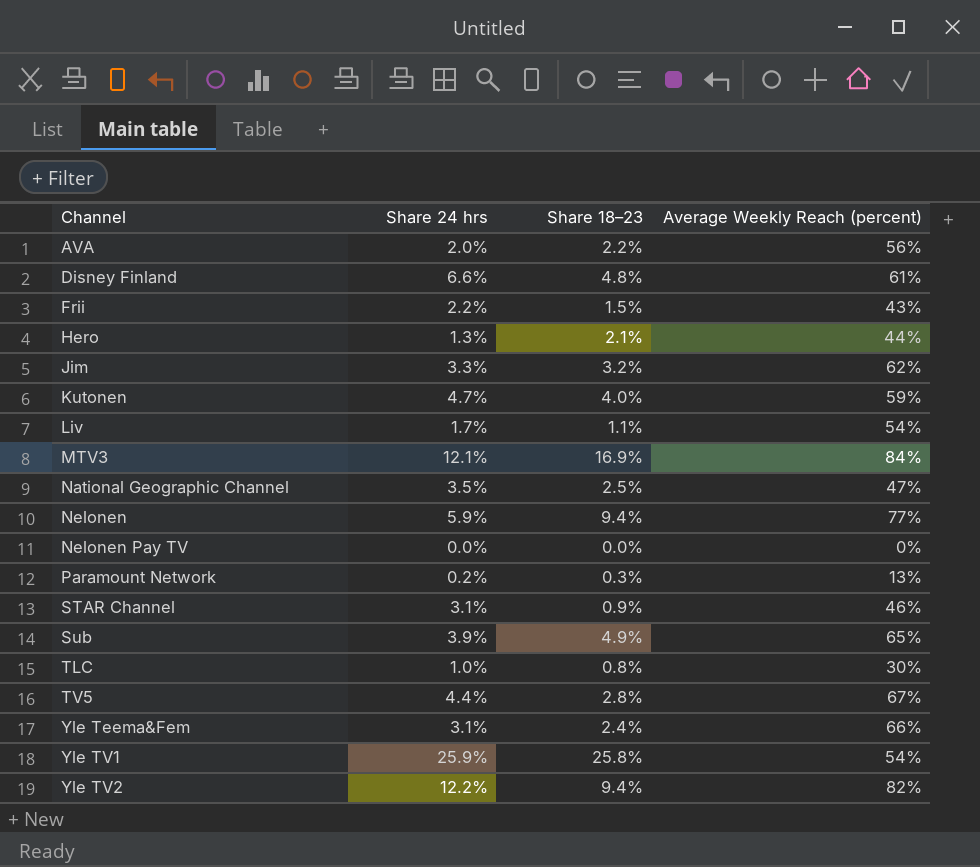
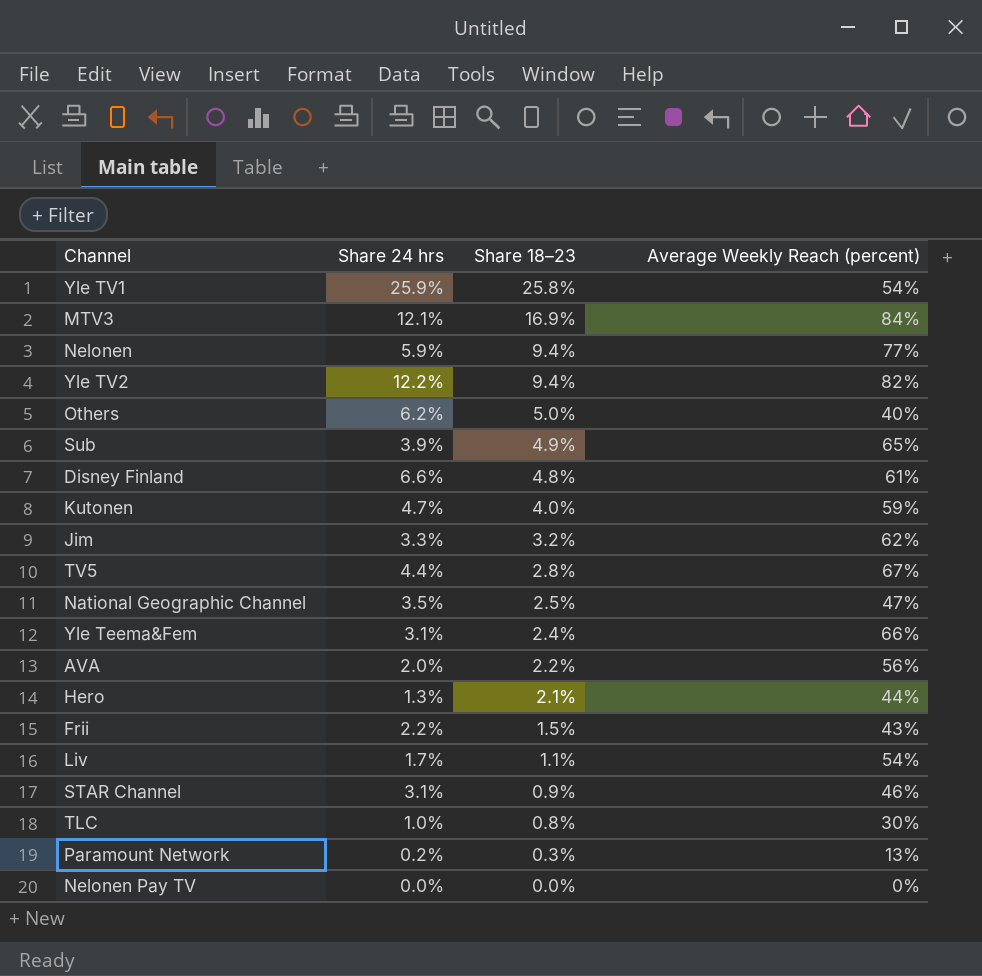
row order: Channel ascending -> Share 18–23 descending
row Others: none -> 6.2% | 5.0% | 40%

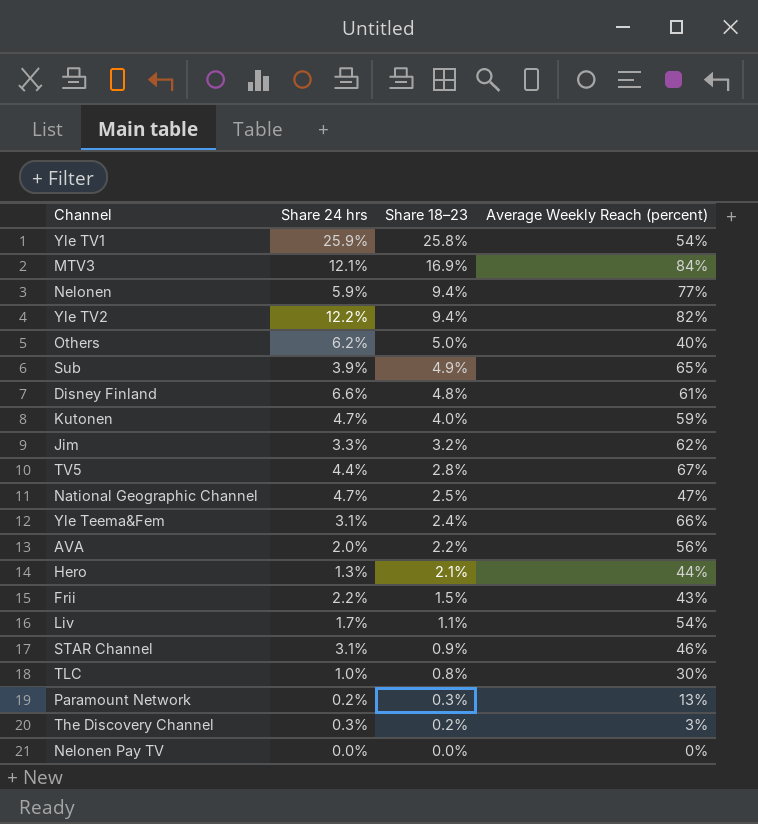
National Geographic Channel | Share 24 hrs: 3.5% -> 4.7%
row The Discovery Channel: none -> 0.3% | 0.2% | 3%

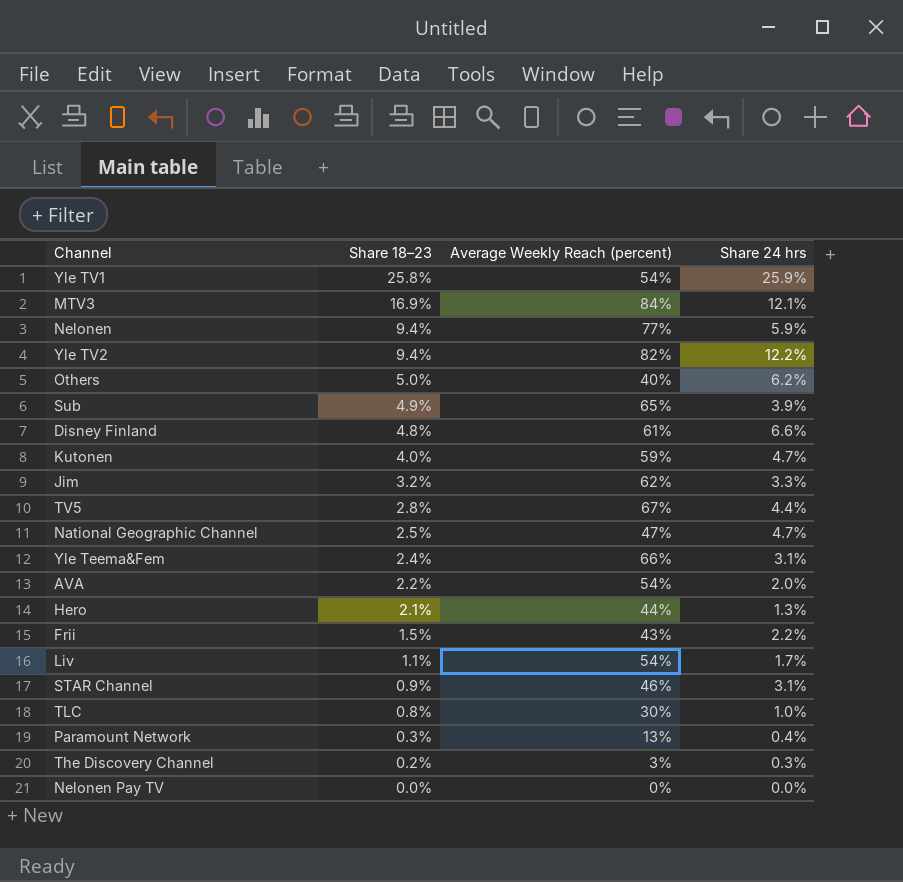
column Share 24 hrs | position: 2 -> 4
AVA | Average Weekly Reach (percent): 56% -> 54%
Paramount Network | Share 24 hrs: 0.2% -> 0.4%

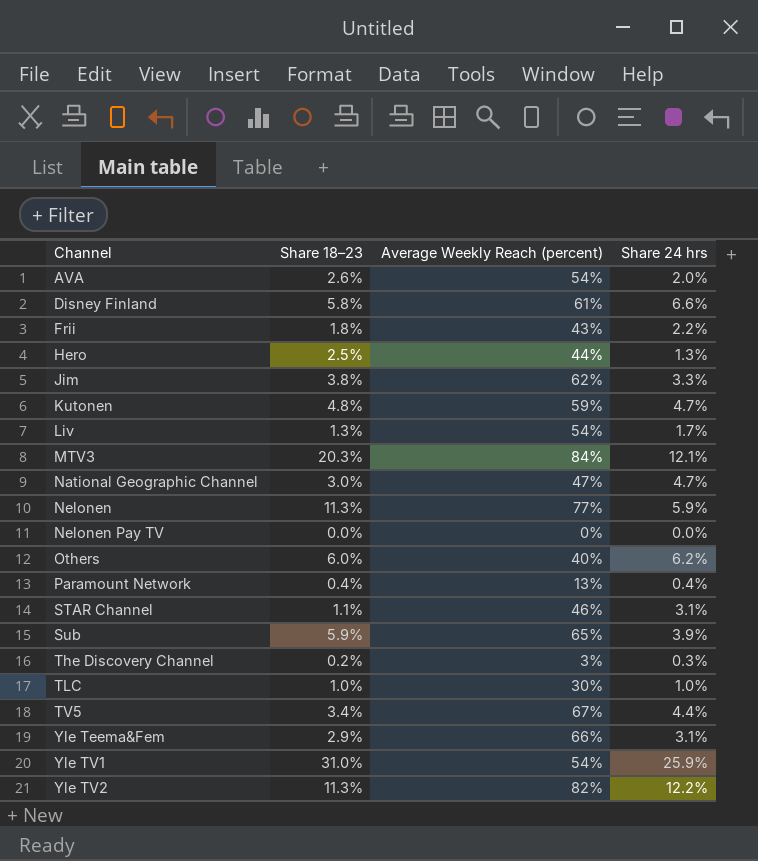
row order: Share 18–23 descending -> Channel ascending
AVA | Share 18–23: 2.2% -> 2.6%
Disney Finland | Share 18–23: 4.8% -> 5.8%
Frii | Share 18–23: 1.5% -> 1.8%
Hero | Share 18–23: 2.1% -> 2.5%
Jim | Share 18–23: 3.2% -> 3.8%
Kutonen | Share 18–23: 4.0% -> 4.8%
Liv | Share 18–23: 1.1% -> 1.3%
MTV3 | Share 18–23: 16.9% -> 20.3%
National Geographic Channel | Share 18–23: 2.5% -> 3.0%
Nelonen | Share 18–23: 9.4% -> 11.3%
Others | Share 18–23: 5.0% -> 6.0%
Paramount Network | Share 18–23: 0.3% -> 0.4%
STAR Channel | Share 18–23: 0.9% -> 1.1%
Sub | Share 18–23: 4.9% -> 5.9%
TLC | Share 18–23: 0.8% -> 1.0%
TV5 | Share 18–23: 2.8% -> 3.4%
Yle Teema&Fem | Share 18–23: 2.4% -> 2.9%
Yle TV1 | Share 18–23: 25.8% -> 31.0%
Yle TV2 | Share 18–23: 9.4% -> 11.3%

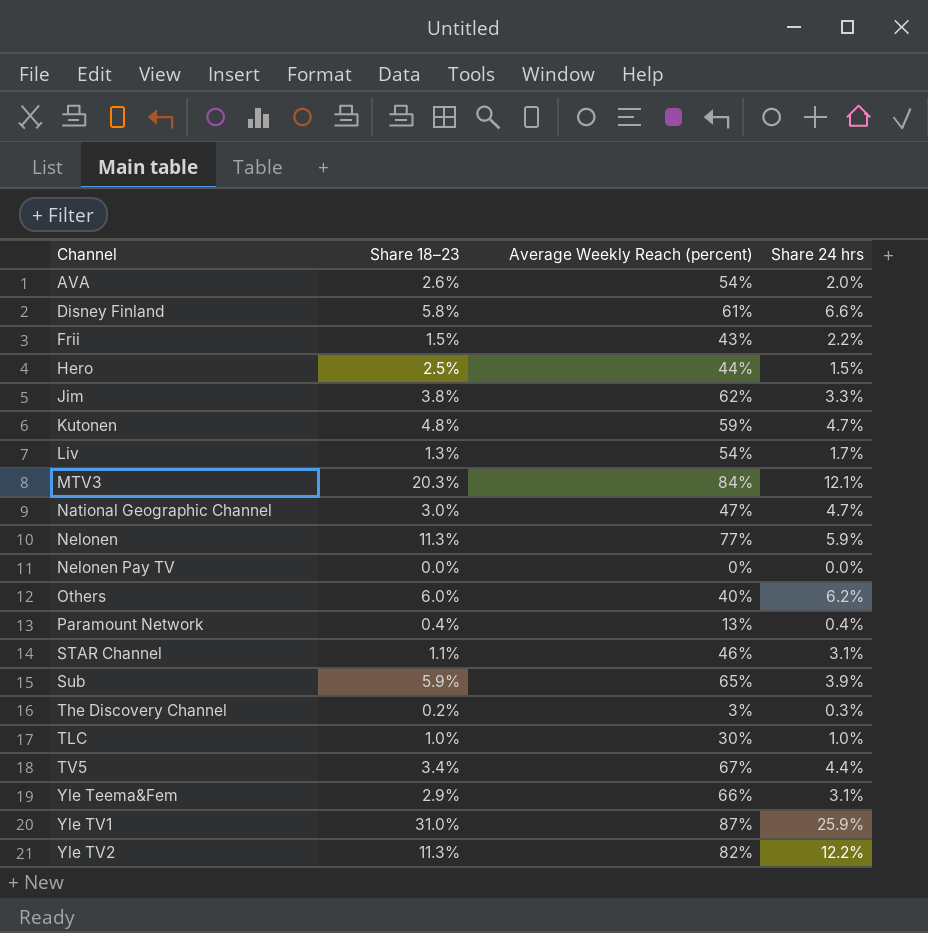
Frii | Share 18–23: 1.8% -> 1.5%
Hero | Share 24 hrs: 1.3% -> 1.5%
Yle TV1 | Average Weekly Reach (percent): 54% -> 87%

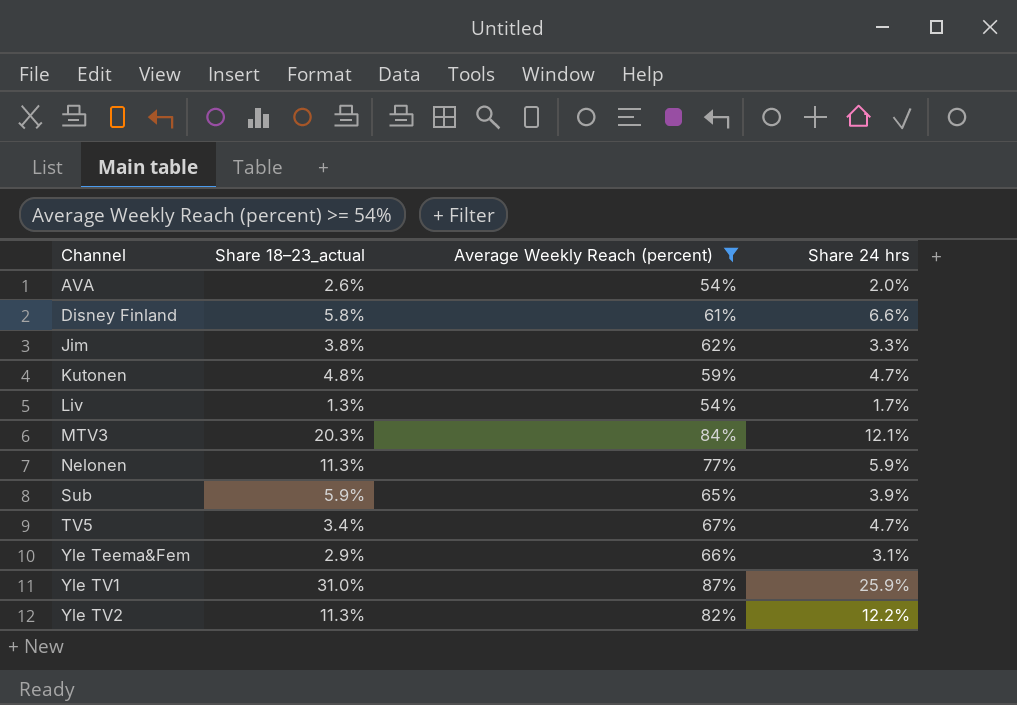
filter: none -> Average Weekly Reach (percent) >= 54%
column name: Share 18–23 -> Share 18–23_actual
TV5 | Share 24 hrs: 4.4% -> 4.7%

